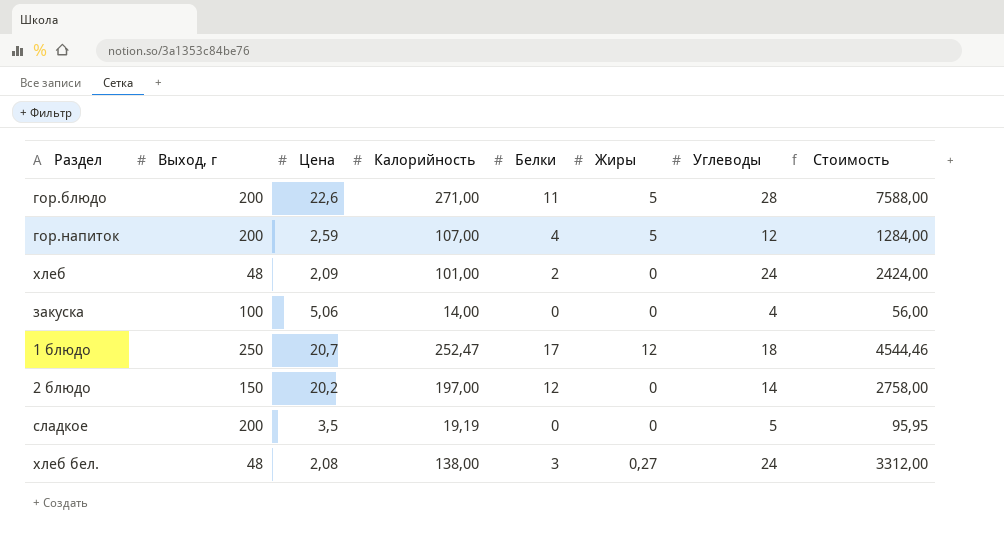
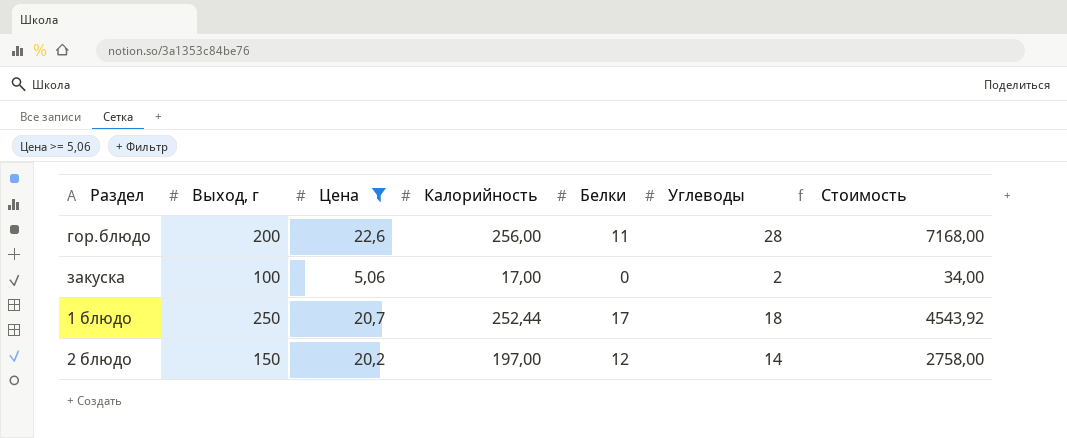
filter: none -> Цена >= 5,06
column Жиры | position: 6 -> none
гор.блюдо | Калорийность: 271,00 -> 256,00
гор.блюдо | Стоимость: 7588,00 -> 7168,00
закуска | Калорийность: 14,00 -> 17,00
закуска | Углеводы: 4 -> 2
закуска | Стоимость: 56,00 -> 34,00
1 блюдо | Калорийность: 252,47 -> 252,44
1 блюдо | Стоимость: 4544,46 -> 4543,92

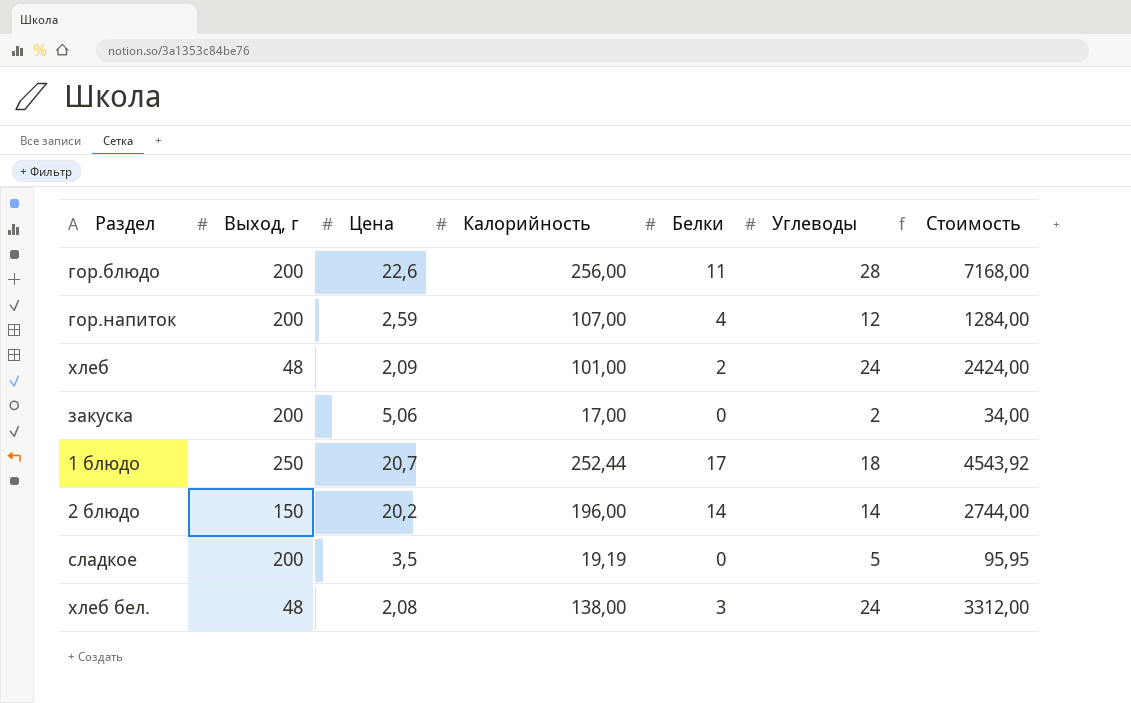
filter: Цена >= 5,06 -> none
закуска | Выход, г: 100 -> 200
2 блюдо | Калорийность: 197,00 -> 196,00
2 блюдо | Белки: 12 -> 14
2 блюдо | Стоимость: 2758,00 -> 2744,00

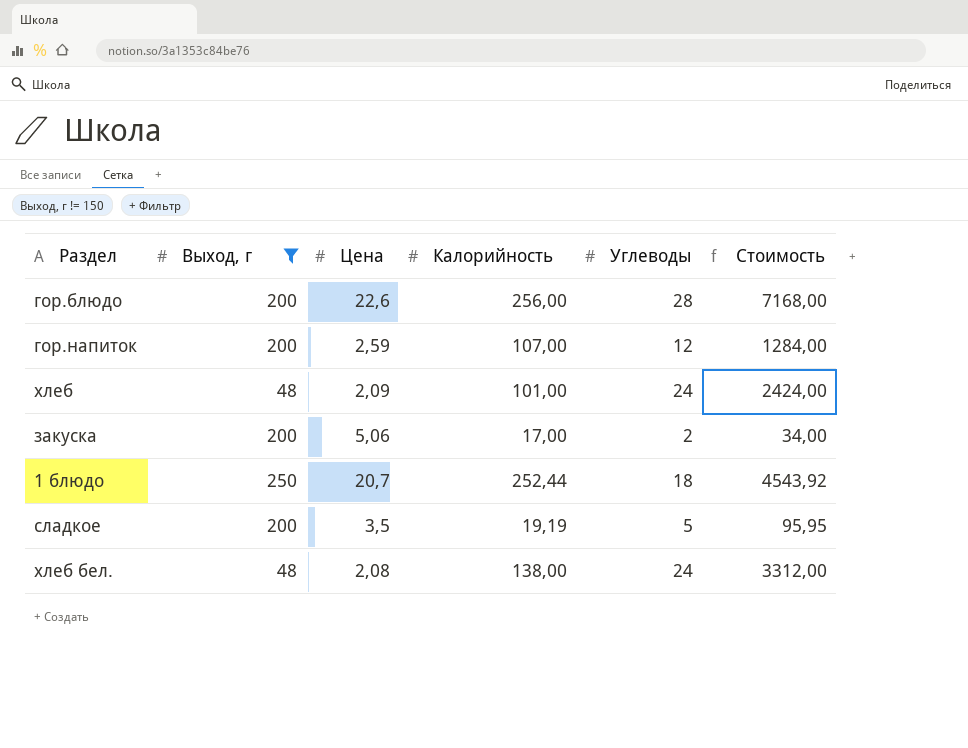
filter: none -> Выход, г != 150
column Белки | position: 5 -> none

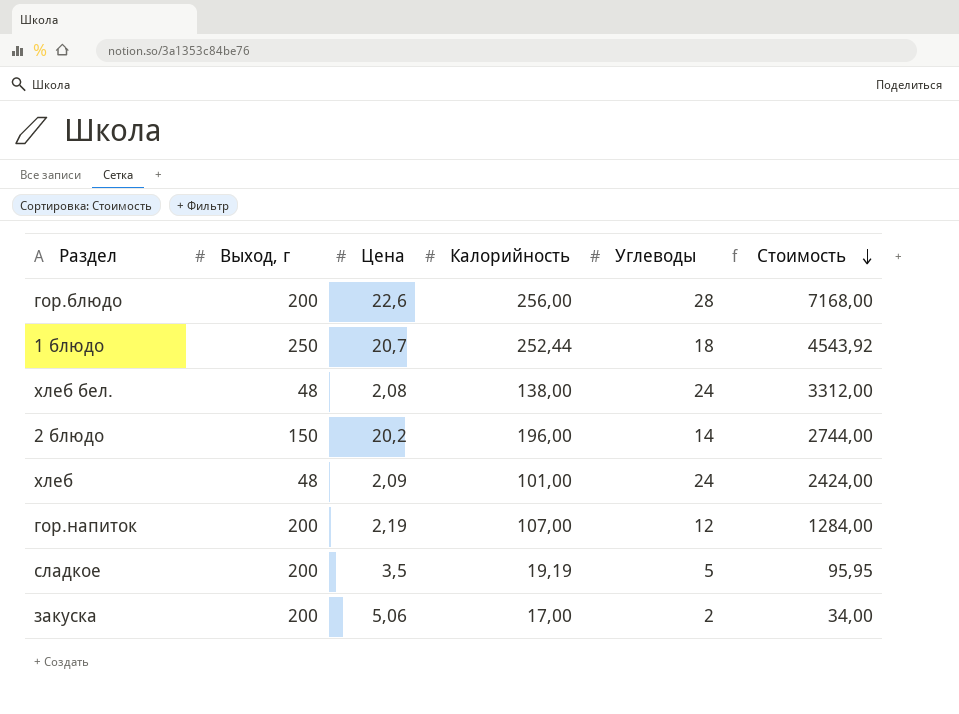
filter: Выход, г != 150 -> none
row order: none -> Стоимость descending
гор.напиток | Цена: 2,59 -> 2,19

